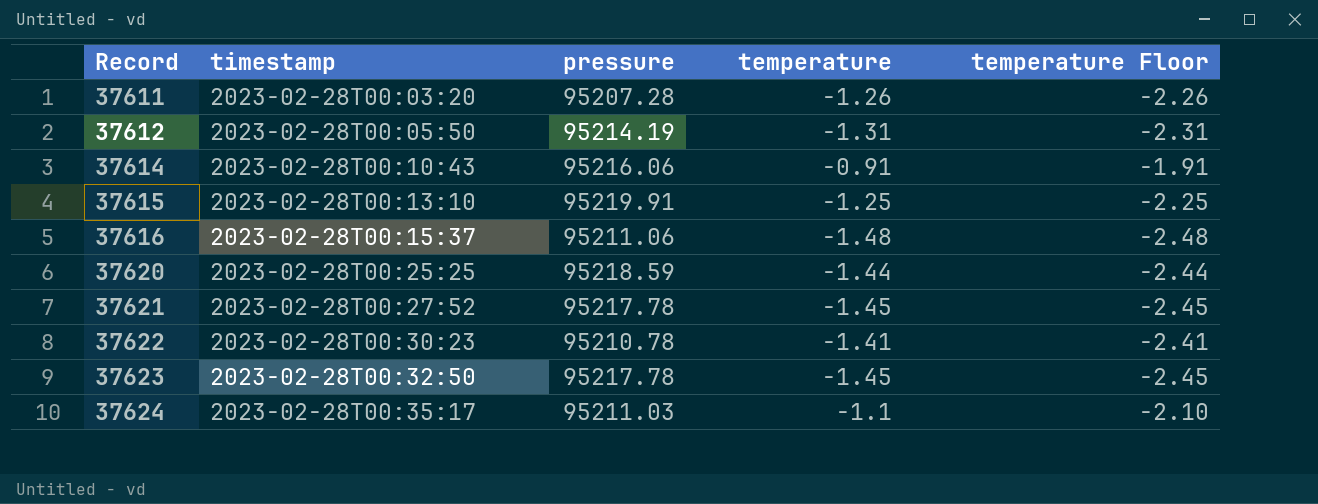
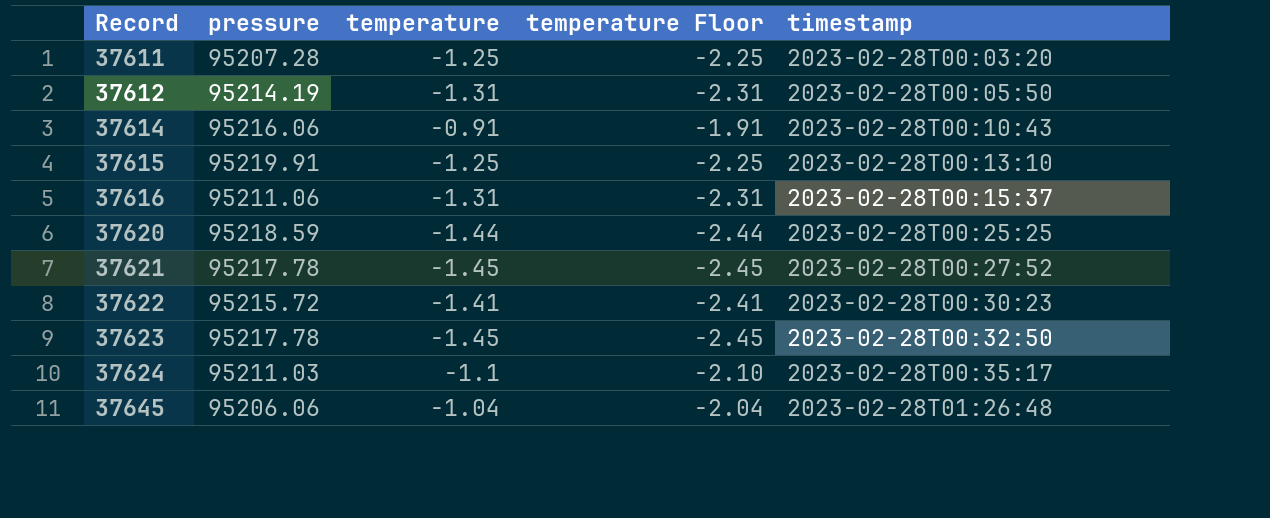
column timestamp | position: 2 -> 5
37611 | temperature: -1.26 -> -1.25
37611 | temperature Floor: -2.26 -> -2.25
37616 | temperature: -1.48 -> -1.31
37616 | temperature Floor: -2.48 -> -2.31
37622 | pressure: 95210.78 -> 95215.72
row 37645: none -> 95206.06 | -1.04 | -2.04 | 2023-02-28T01:26:48

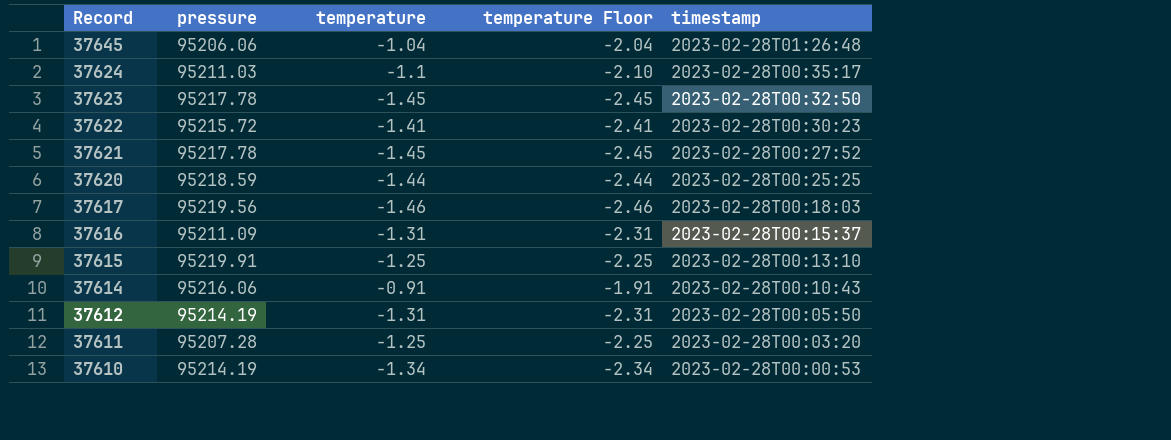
row order: Record ascending -> Record descending
row 37617: none -> 95219.56 | -1.46 | -2.46 | 2023-02-28T00:18:03
37616 | pressure: 95211.06 -> 95211.09
row 37610: none -> 95214.19 | -1.34 | -2.34 | 2023-02-28T00:00:53

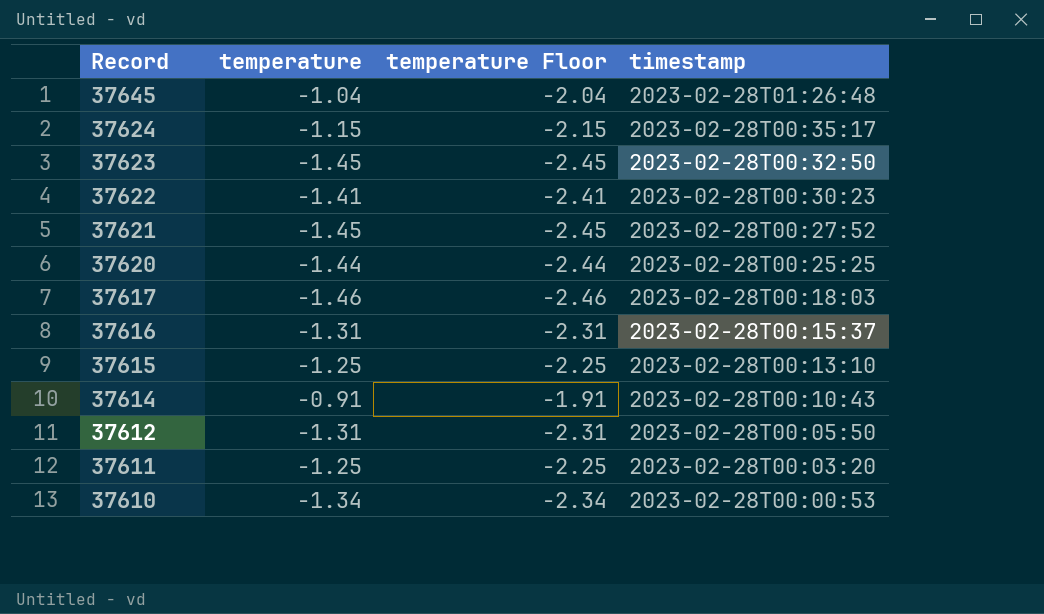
column pressure | position: 2 -> none
37624 | temperature: -1.1 -> -1.15
37624 | temperature Floor: -2.10 -> -2.15

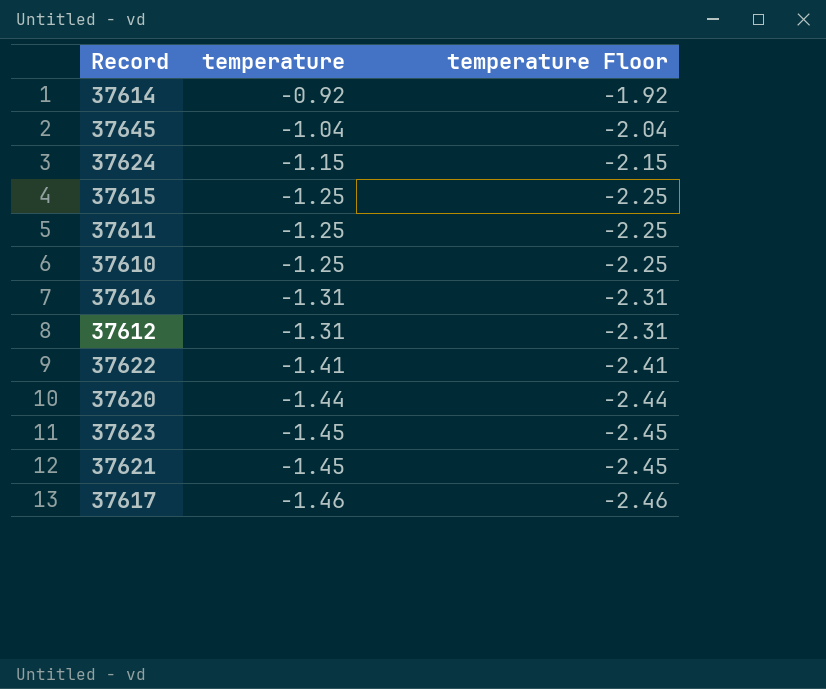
row order: Record descending -> temperature descending
column timestamp | position: 4 -> none
37614 | temperature: -0.91 -> -0.92
37614 | temperature Floor: -1.91 -> -1.92
37610 | temperature: -1.34 -> -1.25
37610 | temperature Floor: -2.34 -> -2.25

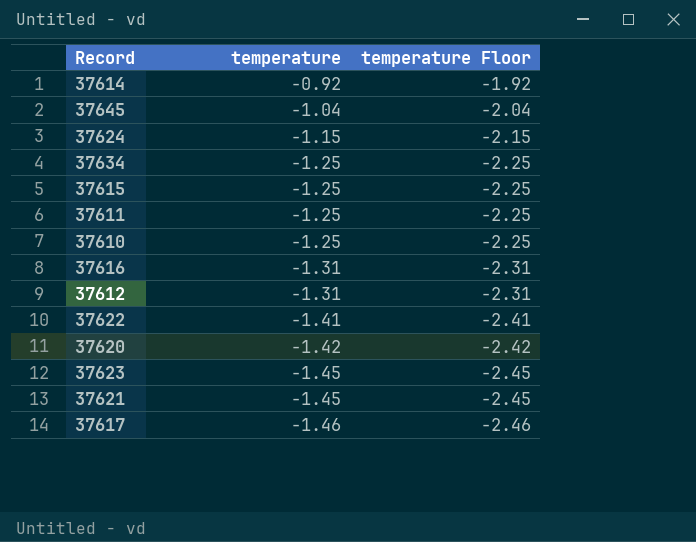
row 37634: none -> -1.25 | -2.25
37620 | temperature: -1.44 -> -1.42
37620 | temperature Floor: -2.44 -> -2.42

